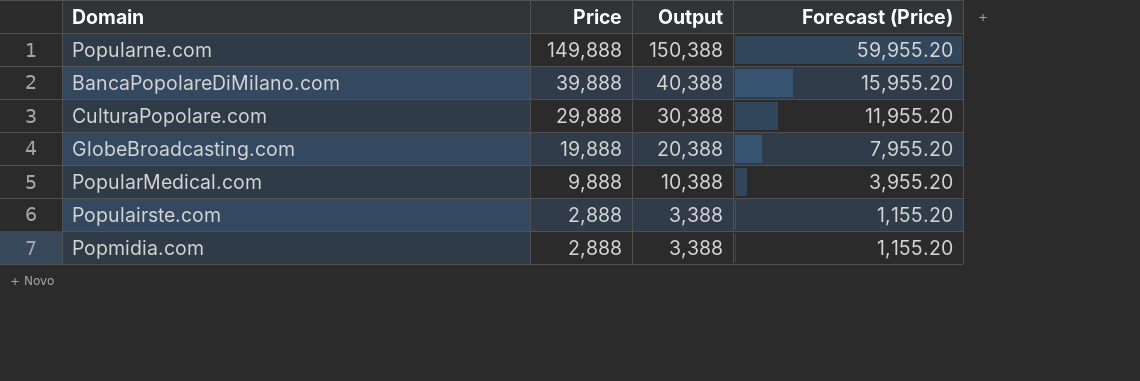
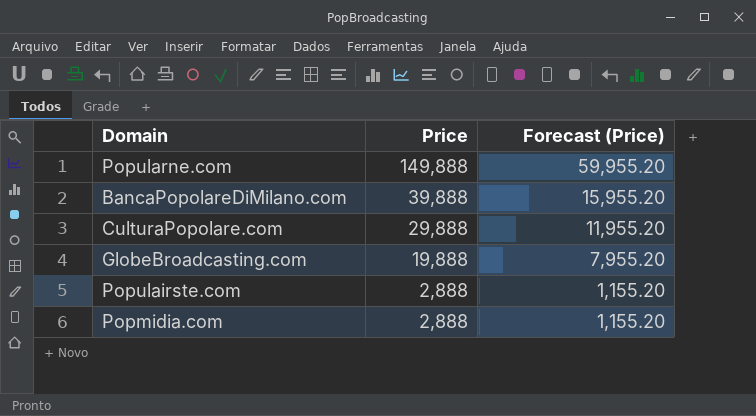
column Output | formula: [Price] + 500 -> none
row PopularMedical.com: 9,888 | 10,388 | 3,955.20 -> none

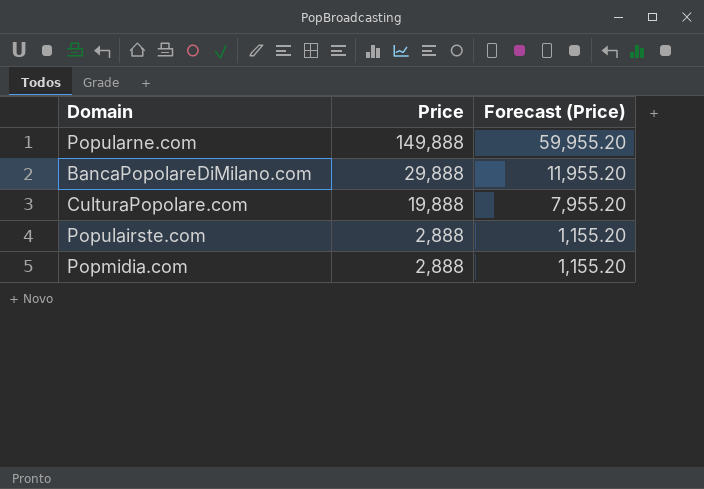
row GlobeBroadcasting.com: 19,888 | 7,955.20 -> none
BancaPopolareDiMilano.com | Price: 39,888 -> 29,888
BancaPopolareDiMilano.com | Forecast (Price): 15,955.20 -> 11,955.20
CulturaPopolare.com | Price: 29,888 -> 19,888
CulturaPopolare.com | Forecast (Price): 11,955.20 -> 7,955.20

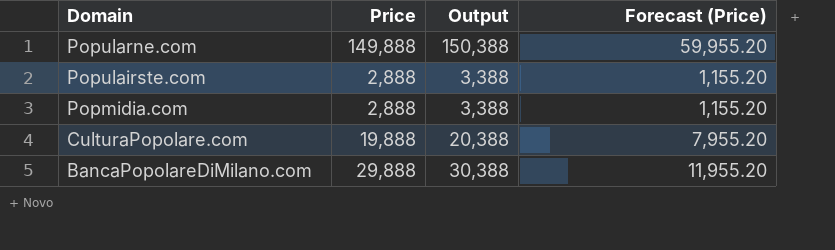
row order: Price descending -> Domain descending
column Output | formula: none -> [Price] + 500

